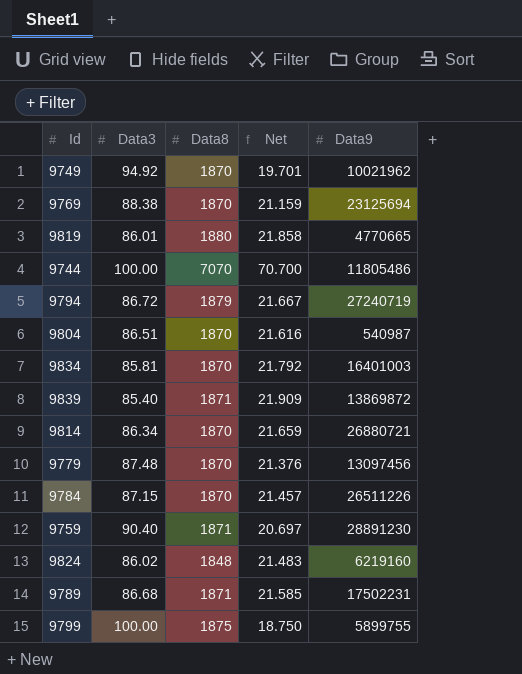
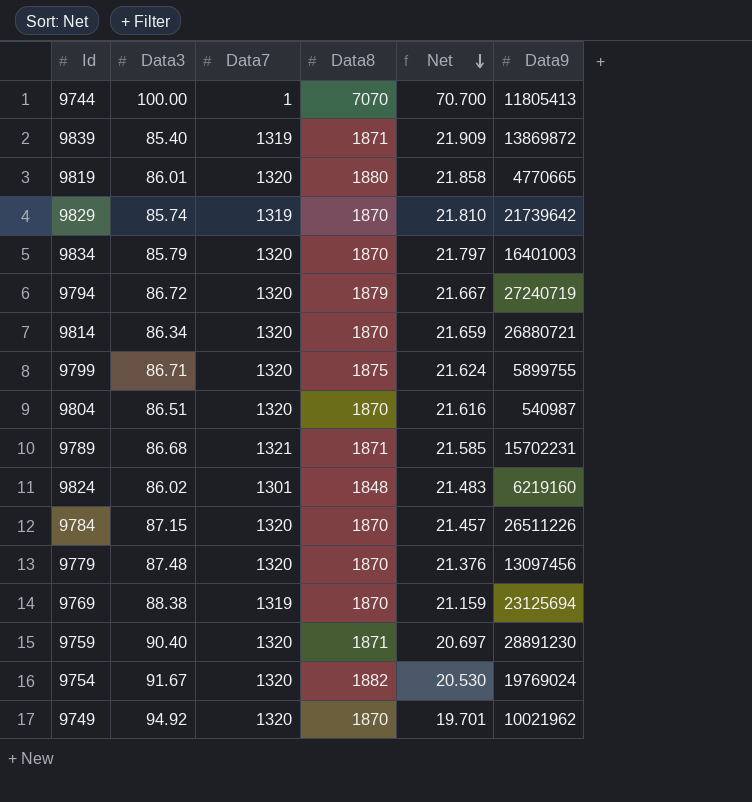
row order: none -> Net descending
column Data7 | position: none -> 3
9744 | Data9: 11805486 -> 11805413
row 9829: none -> 85.74 | 1319 | 1870 | 21.810 | 21739642
9834 | Data3: 85.81 -> 85.79
9834 | Net: 21.792 -> 21.797
9799 | Data3: 100.00 -> 86.71
9799 | Net: 18.750 -> 21.624
9789 | Data9: 17502231 -> 15702231
row 9754: none -> 91.67 | 1320 | 1882 | 20.530 | 19769024

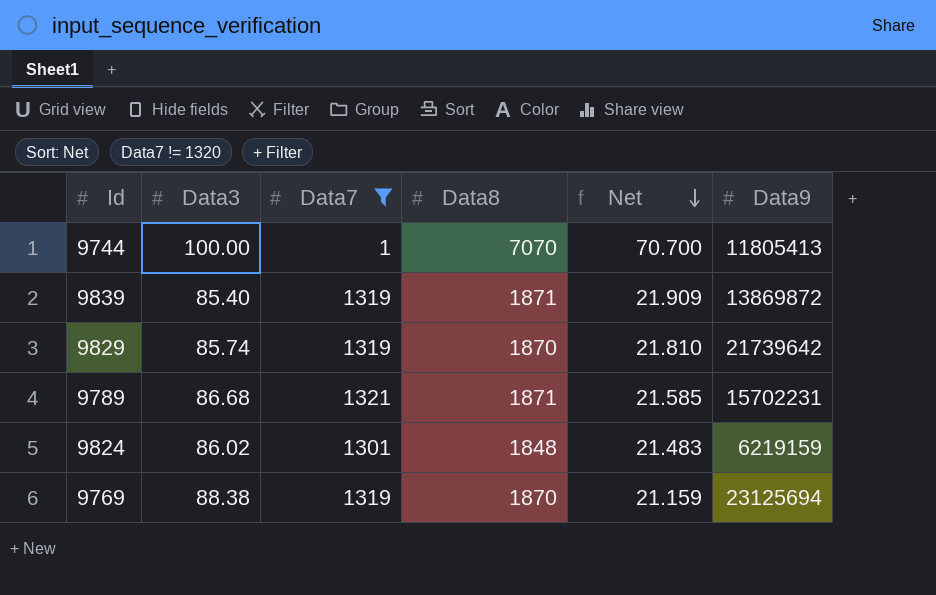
filter: none -> Data7 != 1320
9824 | Data9: 6219160 -> 6219159

